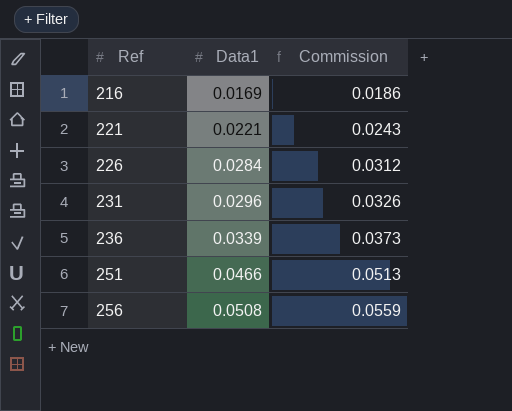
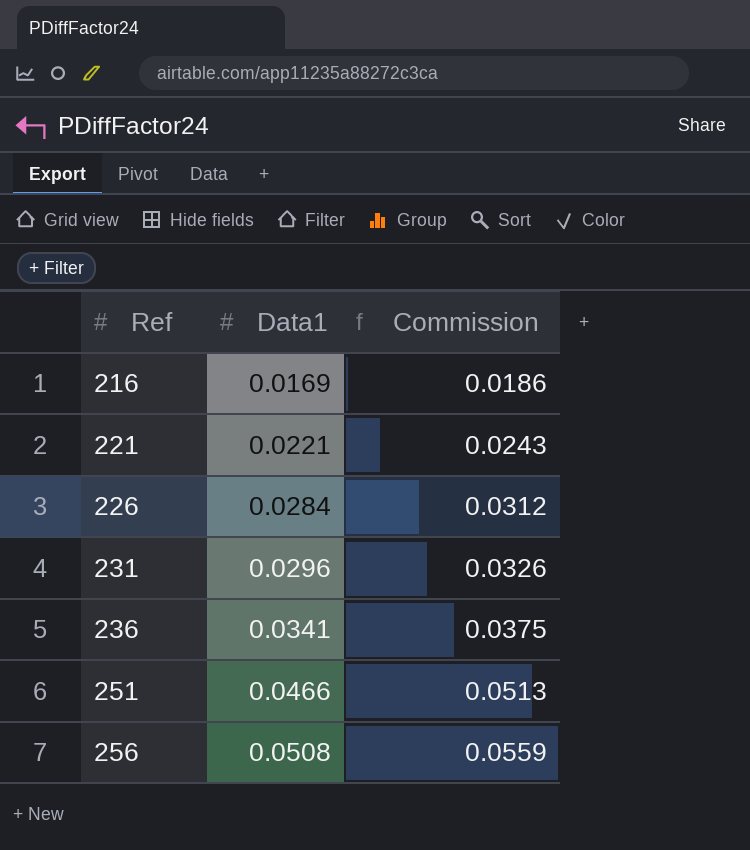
236 | Data1: 0.0339 -> 0.0341
236 | Commission: 0.0373 -> 0.0375

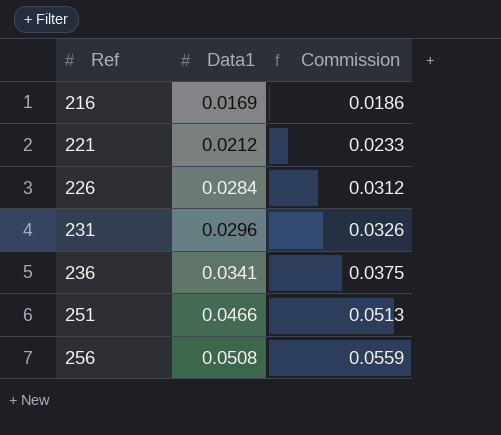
221 | Data1: 0.0221 -> 0.0212
221 | Commission: 0.0243 -> 0.0233

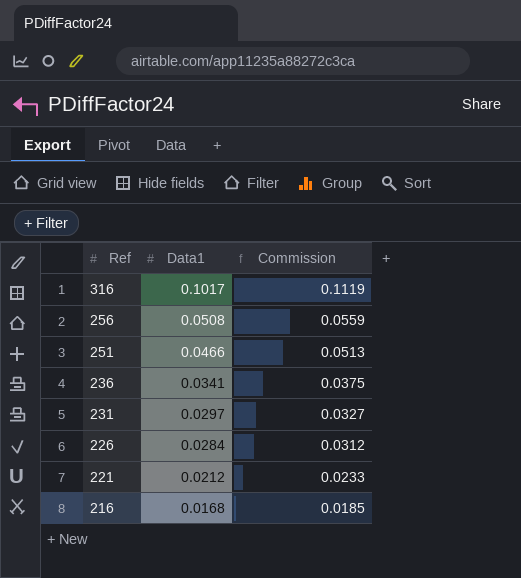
row order: Ref ascending -> Ref descending
row 316: none -> 0.1017 | 0.1119
231 | Data1: 0.0296 -> 0.0297
231 | Commission: 0.0326 -> 0.0327
216 | Data1: 0.0169 -> 0.0168
216 | Commission: 0.0186 -> 0.0185

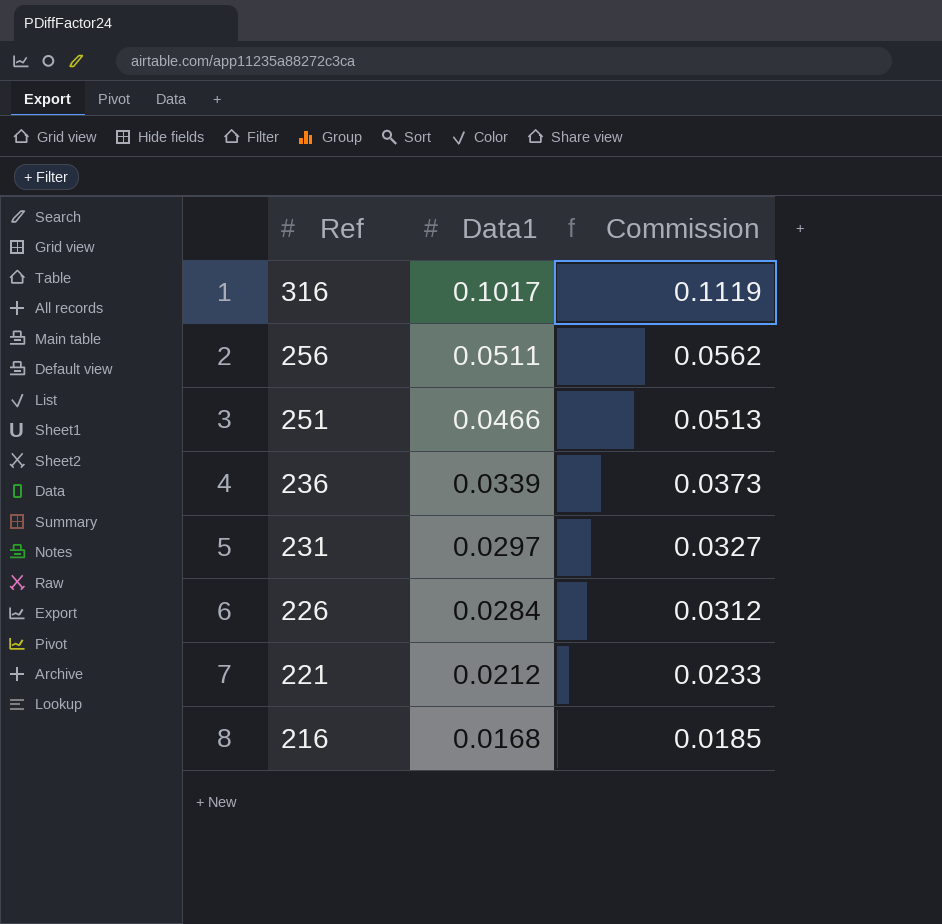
256 | Data1: 0.0508 -> 0.0511
256 | Commission: 0.0559 -> 0.0562
236 | Data1: 0.0341 -> 0.0339
236 | Commission: 0.0375 -> 0.0373

